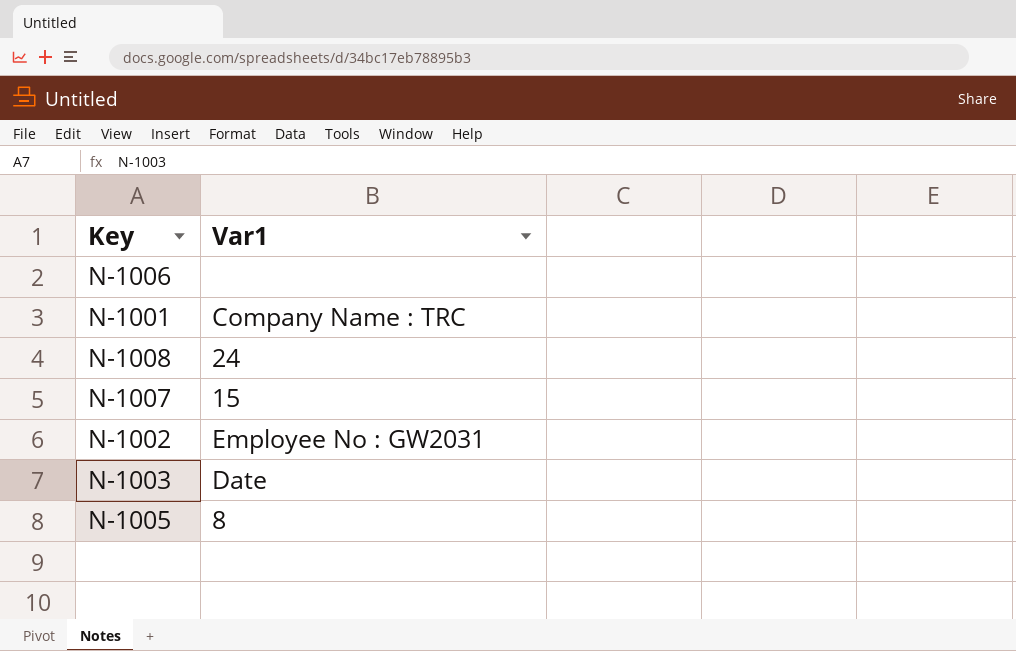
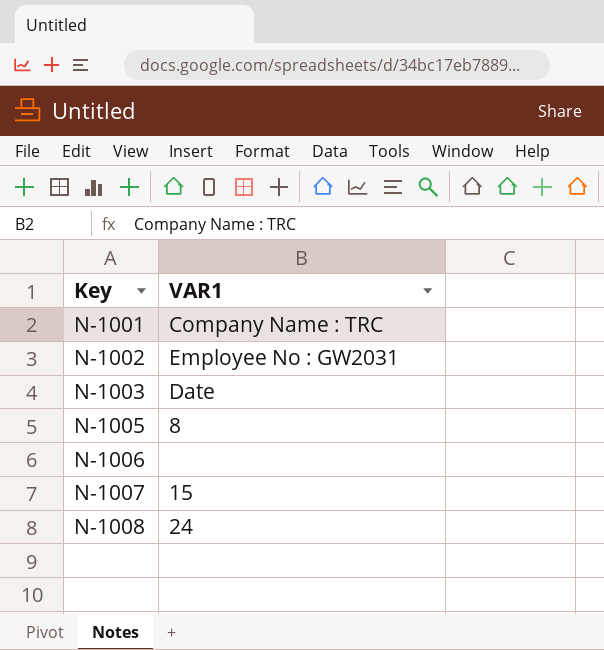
row order: none -> Key ascending
column name: Var1 -> VAR1

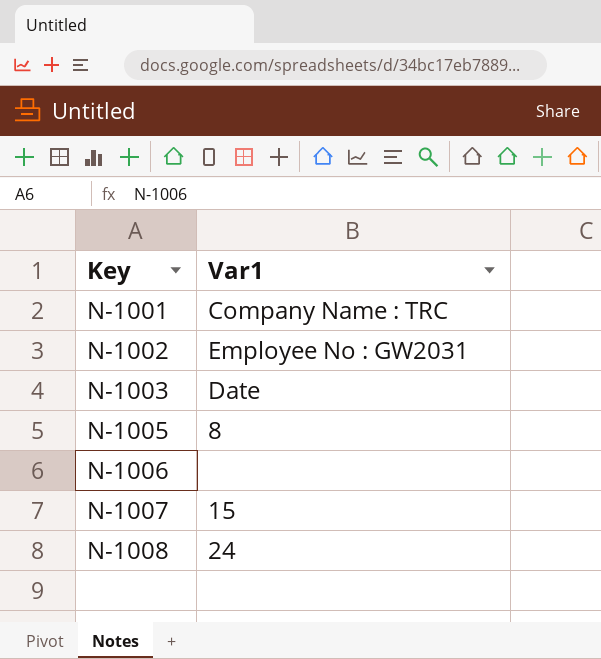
column name: VAR1 -> Var1

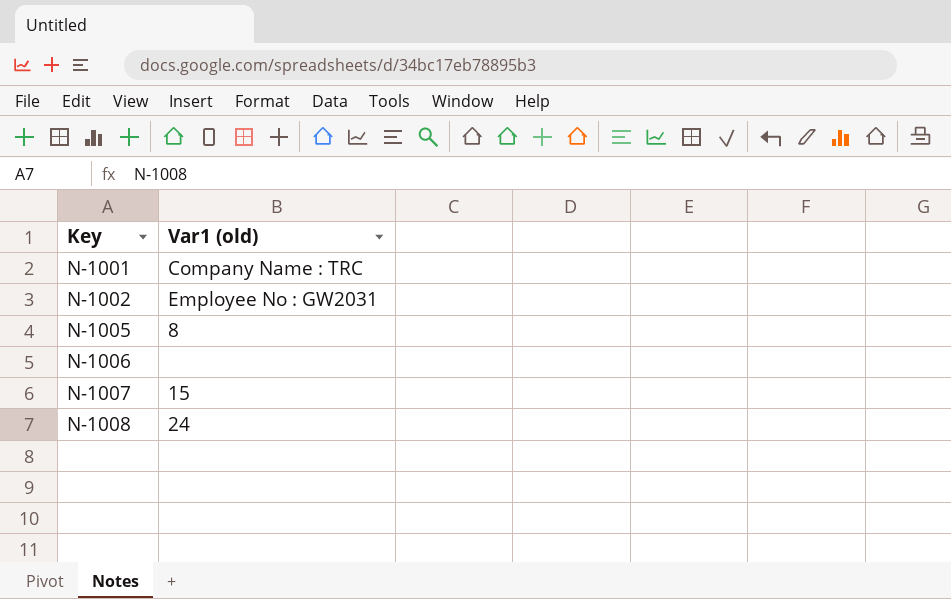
column name: Var1 -> Var1 (old)
row N-1003: Date -> none

